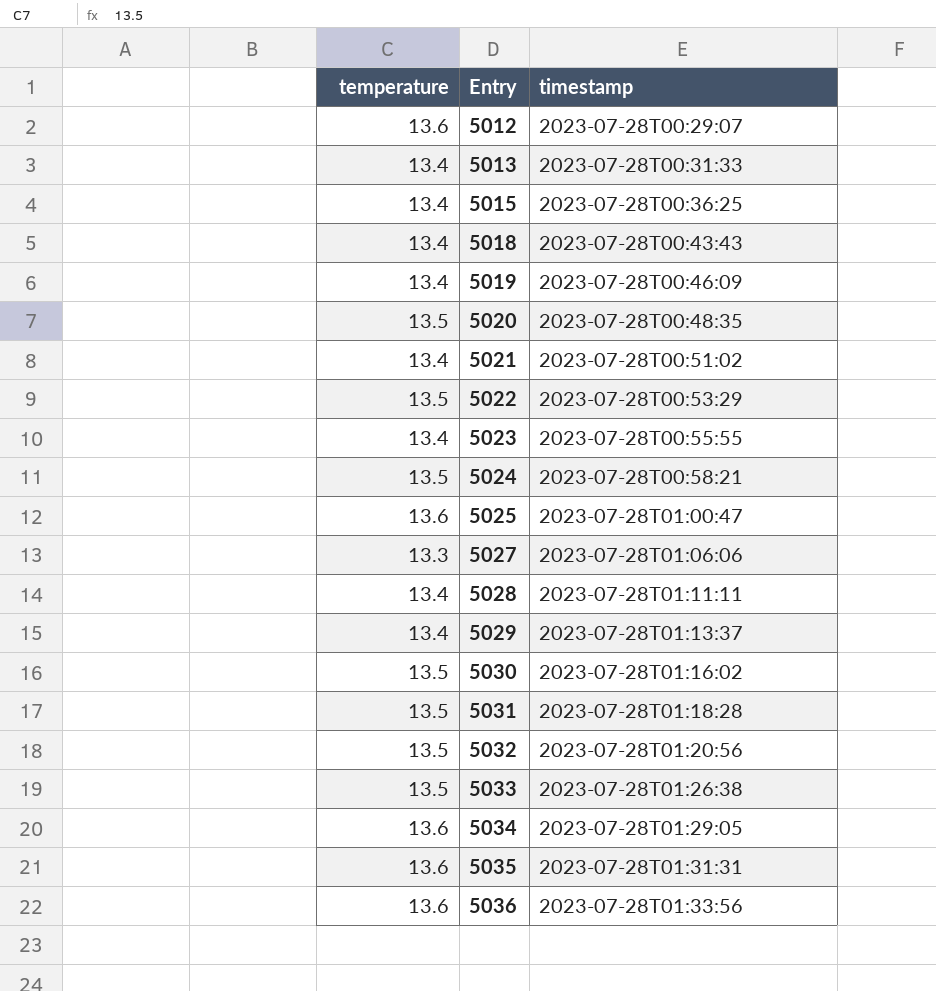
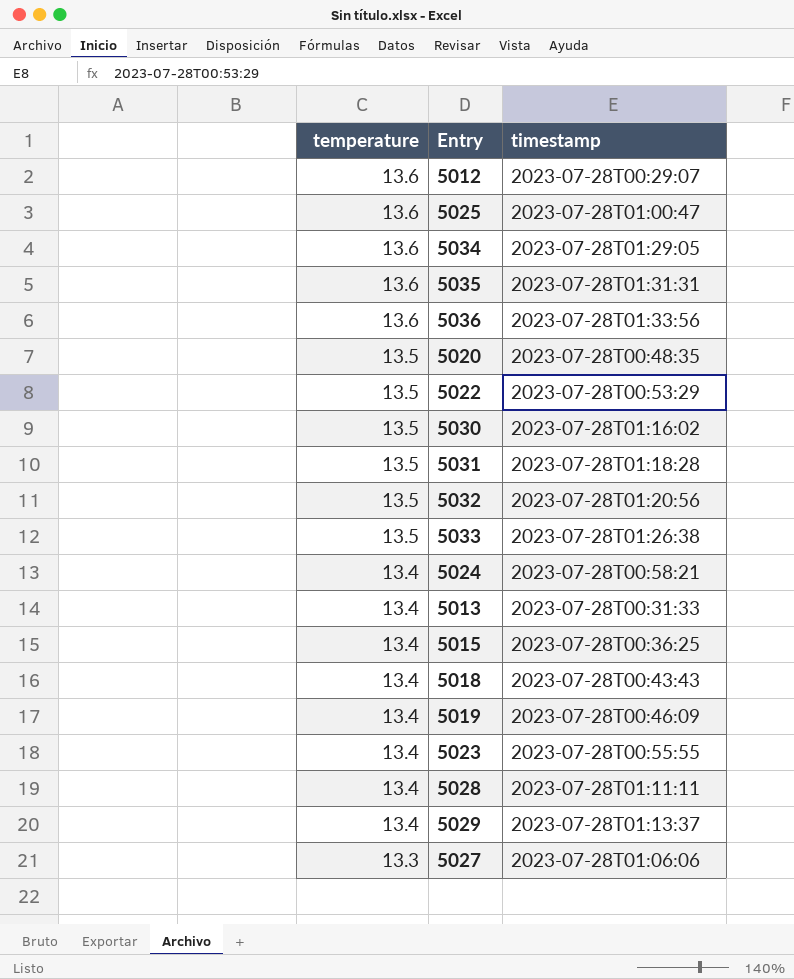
row order: Entry ascending -> temperature descending
row 5021: 13.4 | 2023-07-28T00:51:02 -> none
5024 | temperature: 13.5 -> 13.4

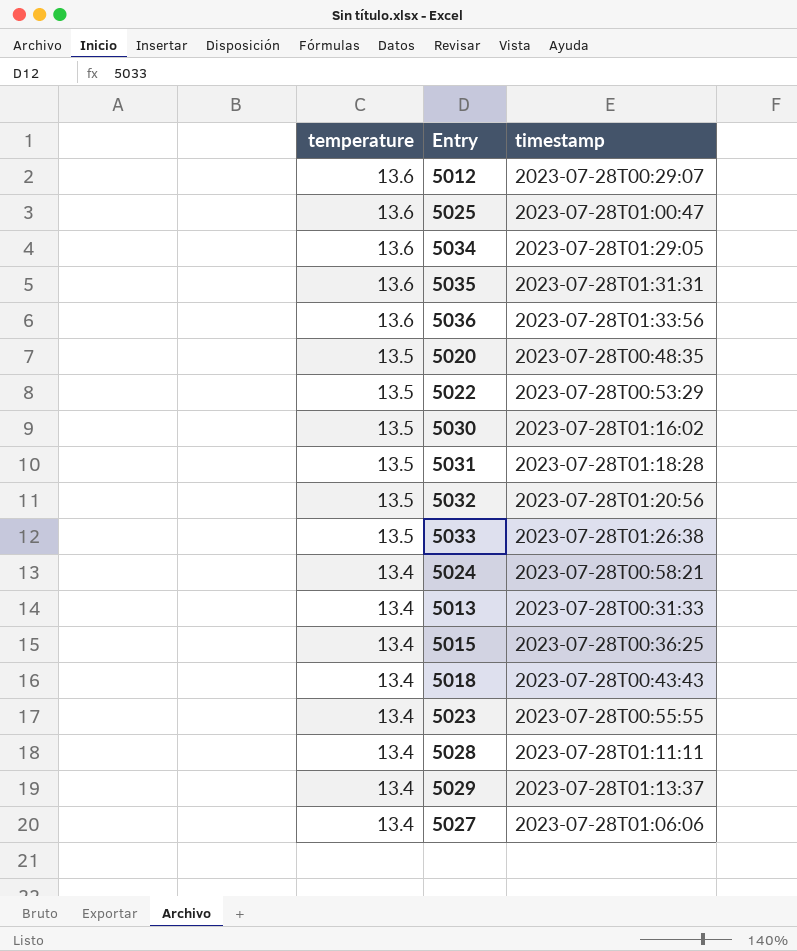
row 5019: 13.4 | 2023-07-28T00:46:09 -> none
5027 | temperature: 13.3 -> 13.4

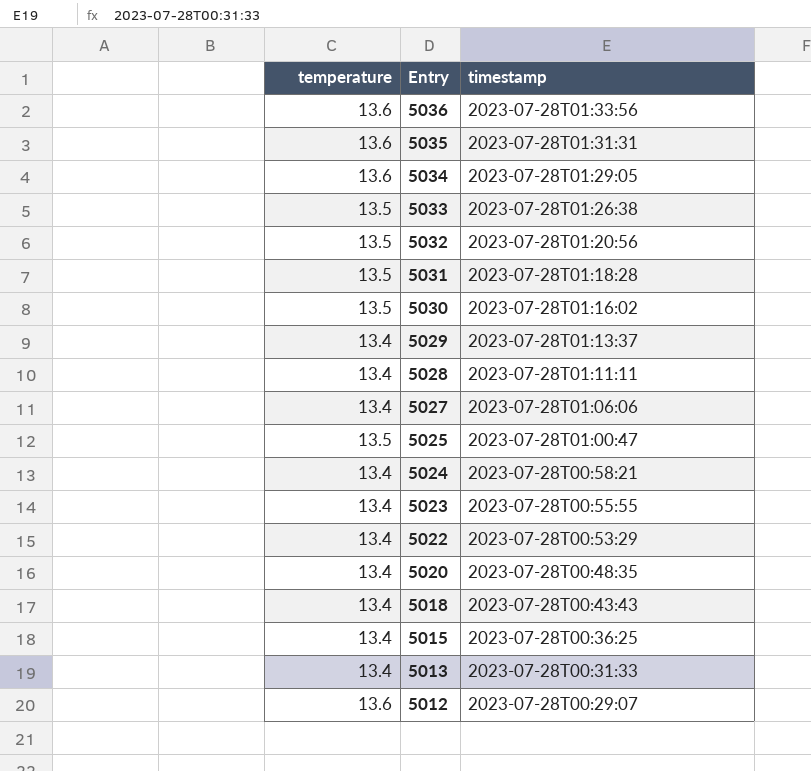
row order: temperature descending -> Entry descending
5025 | temperature: 13.6 -> 13.5
5022 | temperature: 13.5 -> 13.4
5020 | temperature: 13.5 -> 13.4

